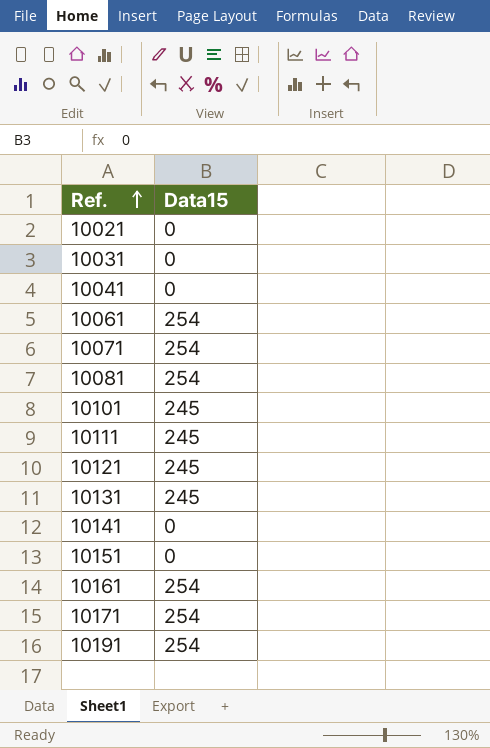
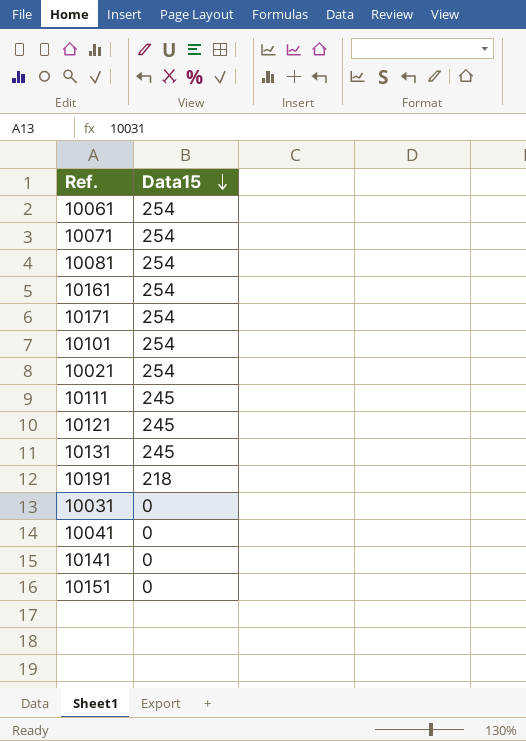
row order: Ref. ascending -> Data15 descending
10101 | Data15: 245 -> 254
10021 | Data15: 0 -> 254
10191 | Data15: 254 -> 218

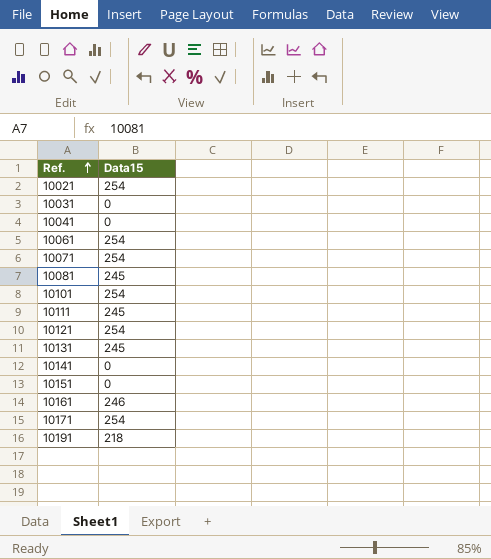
row order: Data15 descending -> Ref. ascending
10081 | Data15: 254 -> 245
10121 | Data15: 245 -> 254
10161 | Data15: 254 -> 246

